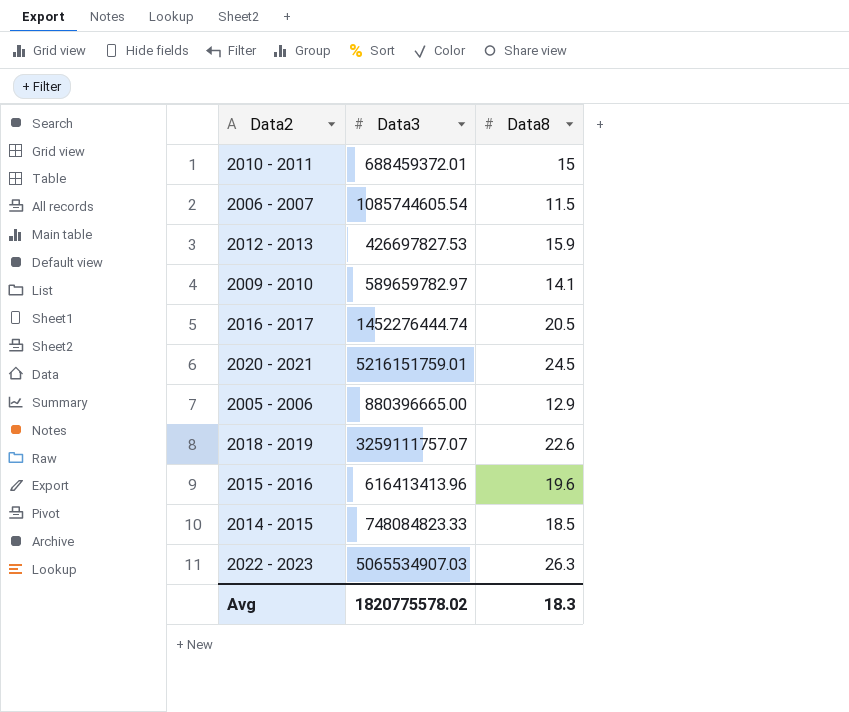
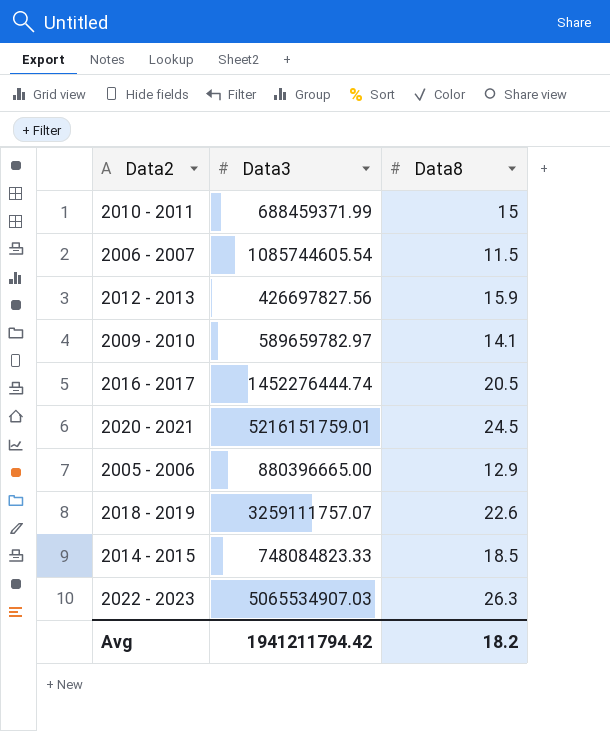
row 2015 - 2016: 616413413.96 | 19.6 -> none
2010 - 2011 | Data3: 688459372.01 -> 688459371.99
2012 - 2013 | Data3: 426697827.53 -> 426697827.56
Avg | Data3: 1820775578.02 -> 1941211794.42
Avg | Data8: 18.3 -> 18.2

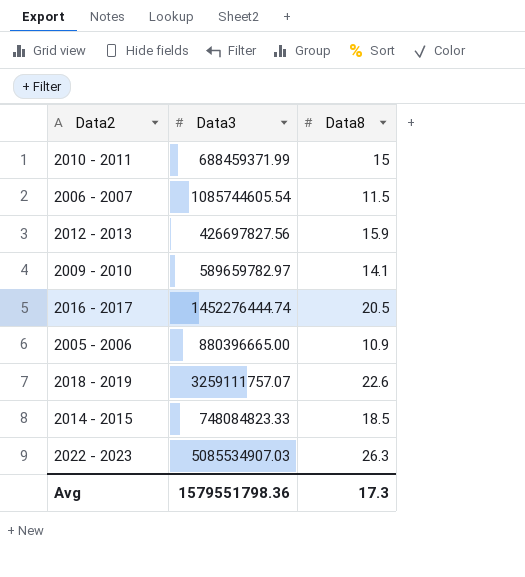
row 2020 - 2021: 5216151759.01 | 24.5 -> none
2005 - 2006 | Data8: 12.9 -> 10.9
2022 - 2023 | Data3: 5065534907.03 -> 5085534907.03
Avg | Data3: 1941211794.42 -> 1579551798.36
Avg | Data8: 18.2 -> 17.3

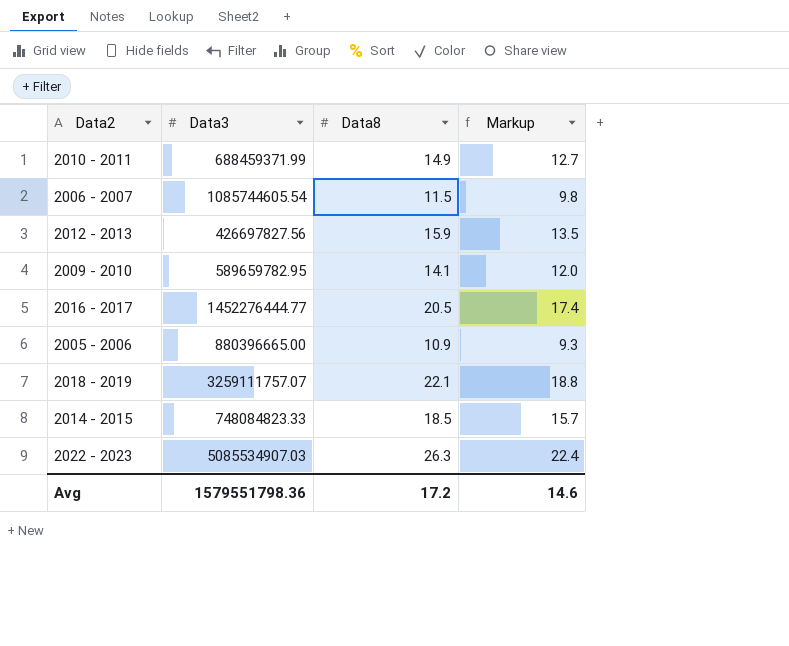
column Markup | formula: none -> [Data8] * 0.85
2010 - 2011 | Data8: 15 -> 14.9
2009 - 2010 | Data3: 589659782.97 -> 589659782.95
2016 - 2017 | Data3: 1452276444.74 -> 1452276444.77
2018 - 2019 | Data8: 22.6 -> 22.1
Avg | Data8: 17.3 -> 17.2

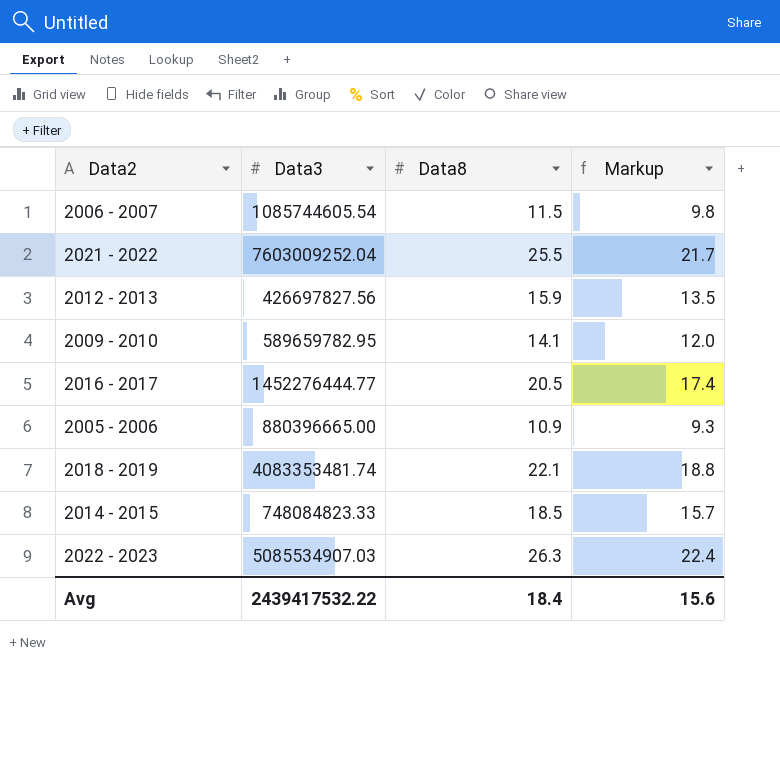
row 2010 - 2011: 688459371.99 | 14.9 | 12.7 -> none
row 2021 - 2022: none -> 7603009252.04 | 25.5 | 21.7
2018 - 2019 | Data3: 3259111757.07 -> 4083353481.74
Avg | Data3: 1579551798.36 -> 2439417532.22
Avg | Data8: 17.2 -> 18.4
Avg | Markup: 14.6 -> 15.6

